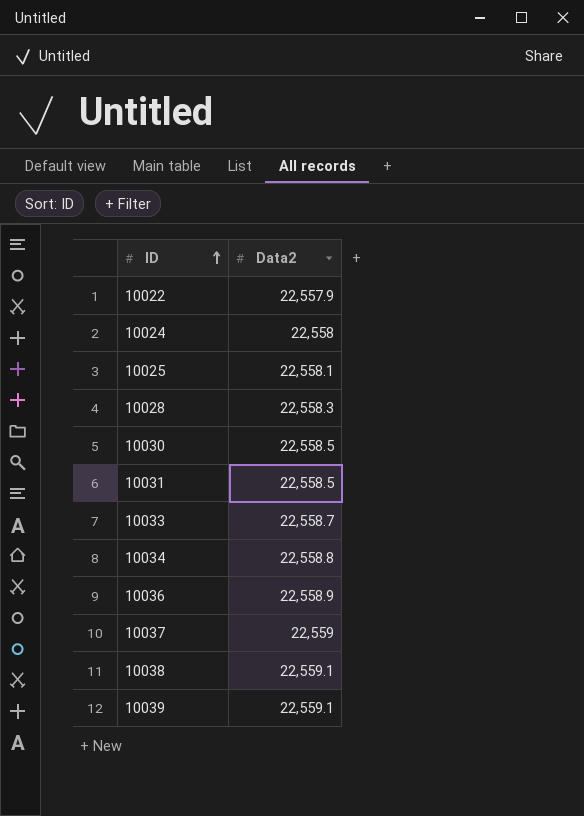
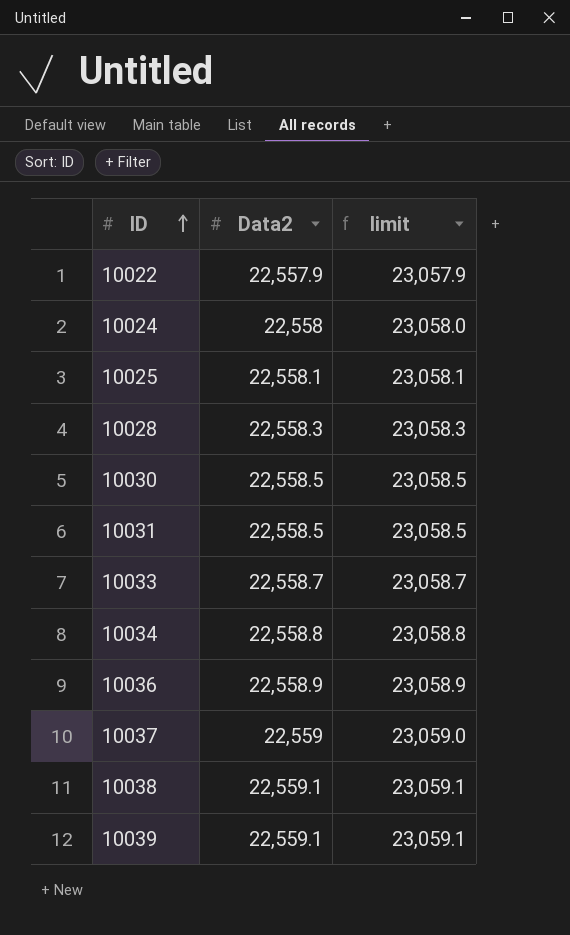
column limit | formula: none -> [Data2] + 500

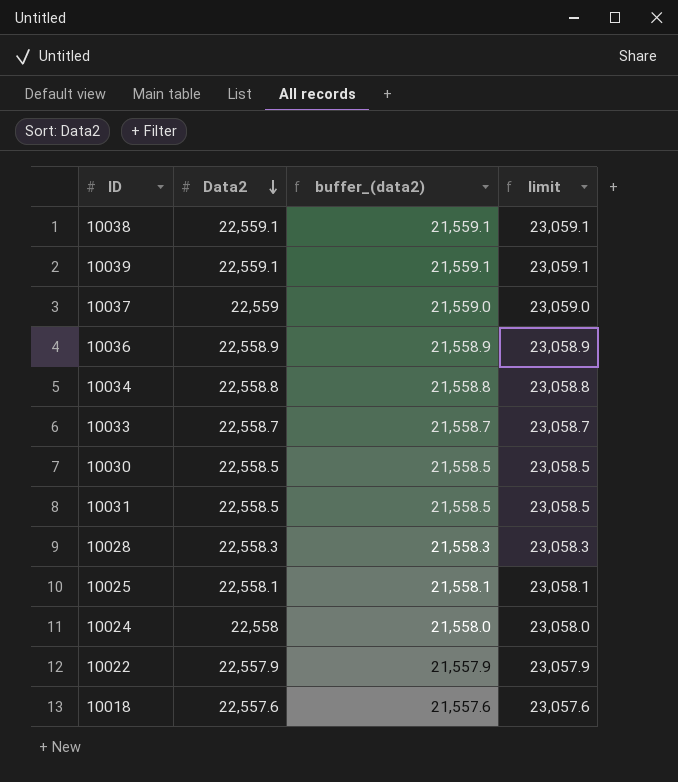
row order: ID ascending -> Data2 descending
column buffer_(data2) | formula: none -> [Data2] - 1000
row 10018: none -> 22,557.6 | 21,557.6 | 23,057.6

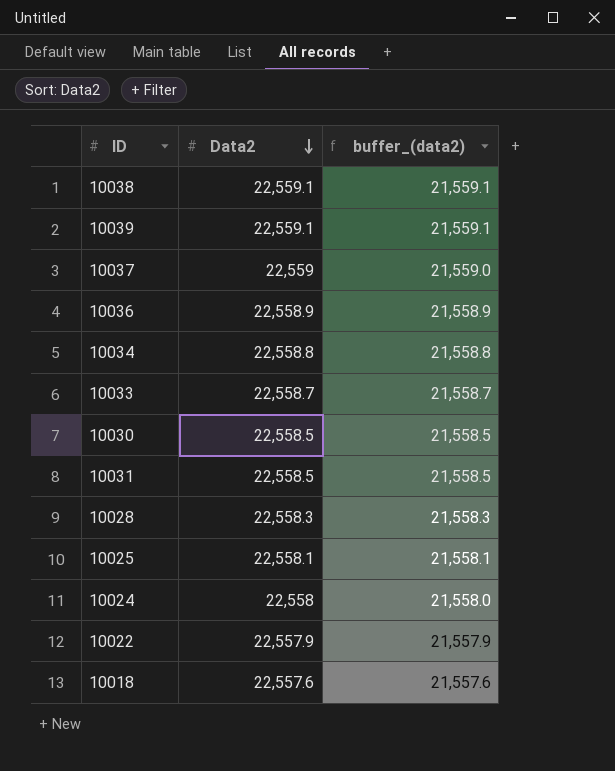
column limit | formula: [Data2] + 500 -> none

